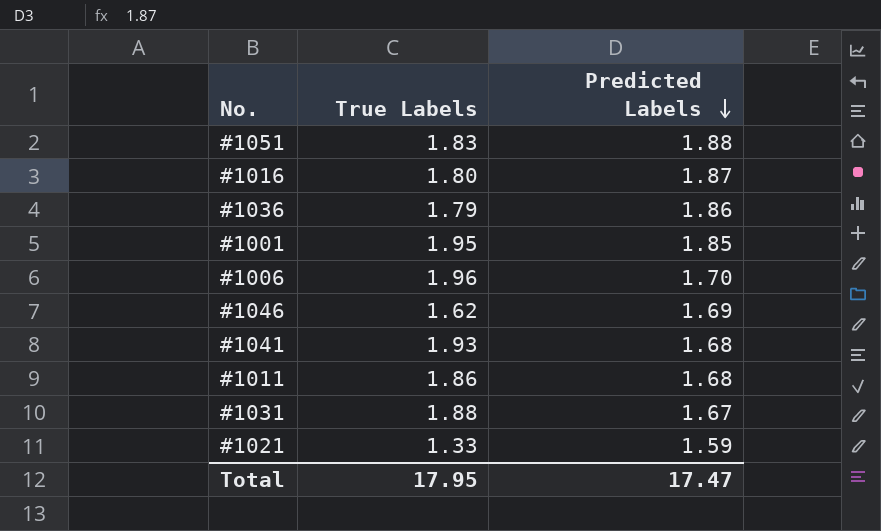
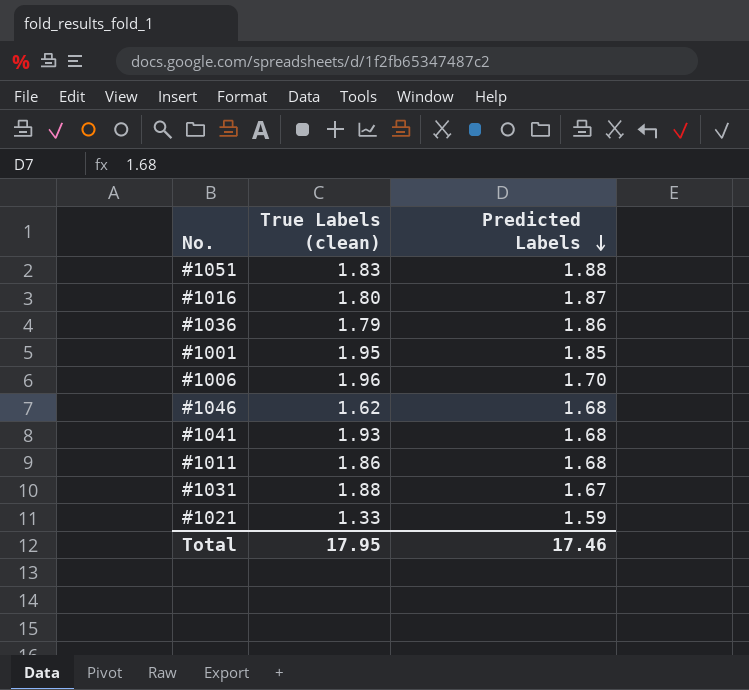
column name: True Labels -> True Labels (clean)
#1046 | Predicted Labels: 1.69 -> 1.68
Total | Predicted Labels: 17.47 -> 17.46

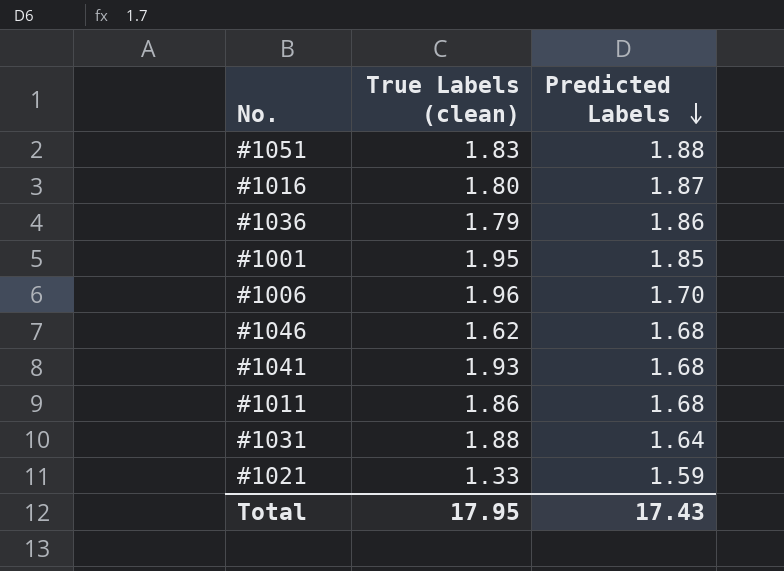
#1031 | Predicted Labels: 1.67 -> 1.64
Total | Predicted Labels: 17.46 -> 17.43

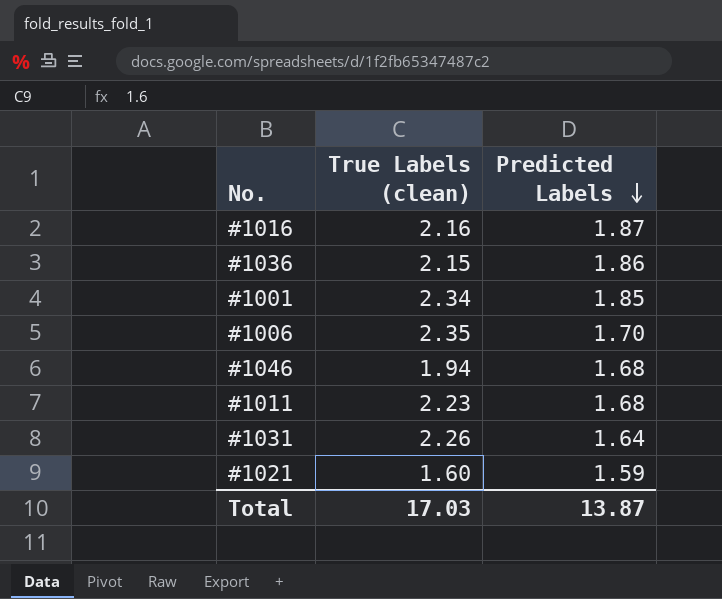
row #1051: 1.83 | 1.88 -> none
row #1041: 1.93 | 1.68 -> none
#1016 | True Labels (clean): 1.80 -> 2.16
#1036 | True Labels (clean): 1.79 -> 2.15
#1001 | True Labels (clean): 1.95 -> 2.34
#1006 | True Labels (clean): 1.96 -> 2.35
#1046 | True Labels (clean): 1.62 -> 1.94
#1011 | True Labels (clean): 1.86 -> 2.23
#1031 | True Labels (clean): 1.88 -> 2.26
#1021 | True Labels (clean): 1.33 -> 1.60
Total | True Labels (clean): 17.95 -> 17.03
Total | Predicted Labels: 17.43 -> 13.87

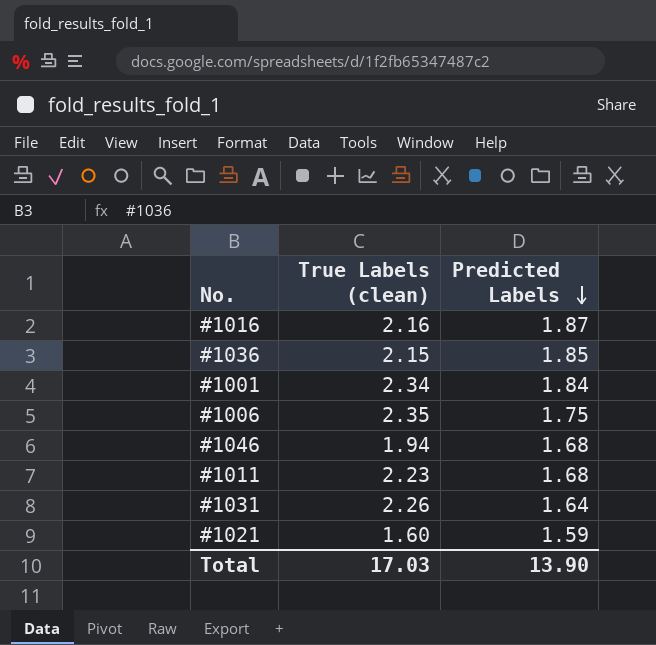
#1036 | Predicted Labels: 1.86 -> 1.85
#1001 | Predicted Labels: 1.85 -> 1.84
#1006 | Predicted Labels: 1.70 -> 1.75
Total | Predicted Labels: 13.87 -> 13.90

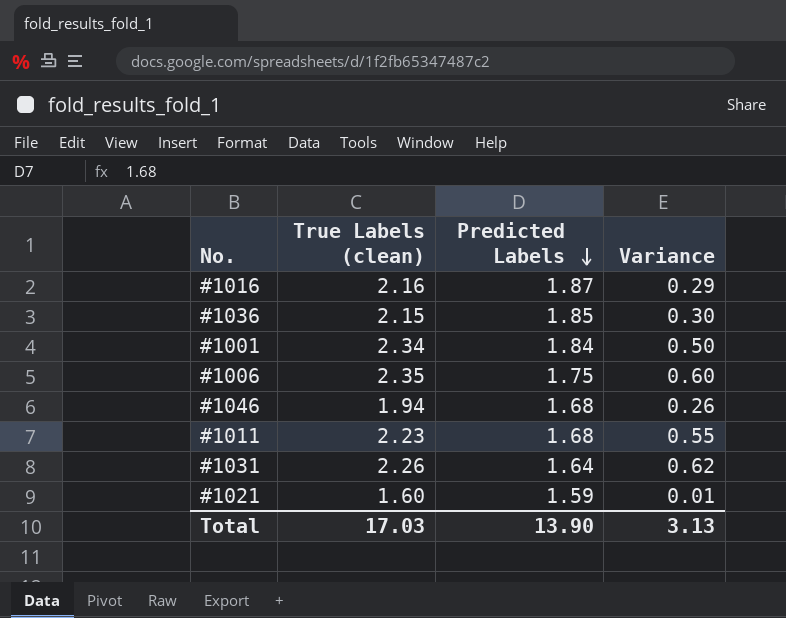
column Variance | formula: none -> [True Labels (clean)] - [Predicted Labels]

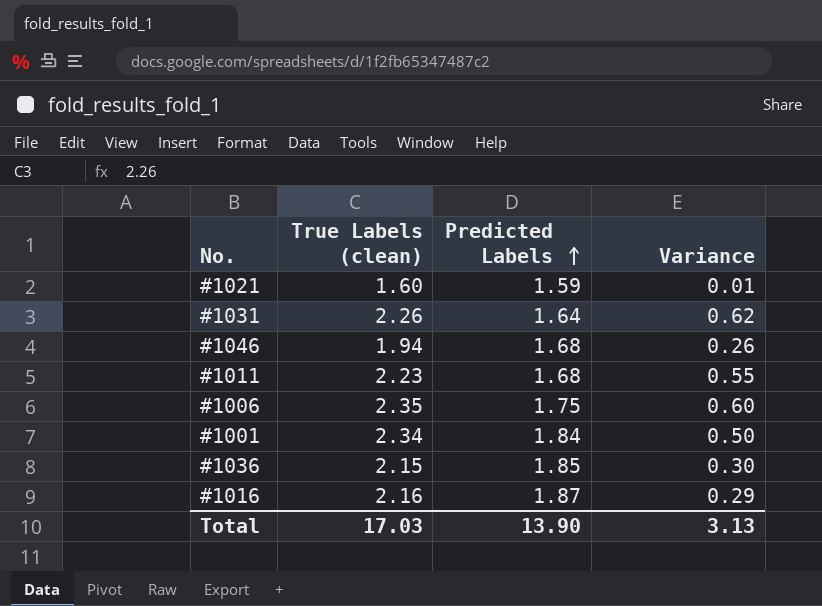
row order: Predicted Labels descending -> Predicted Labels ascending

